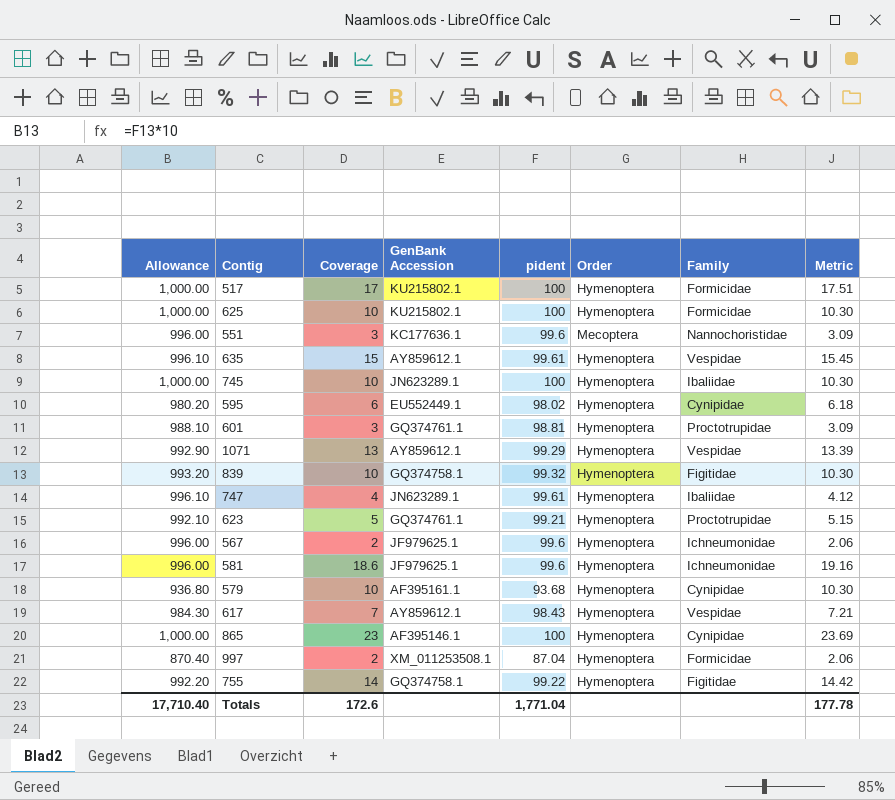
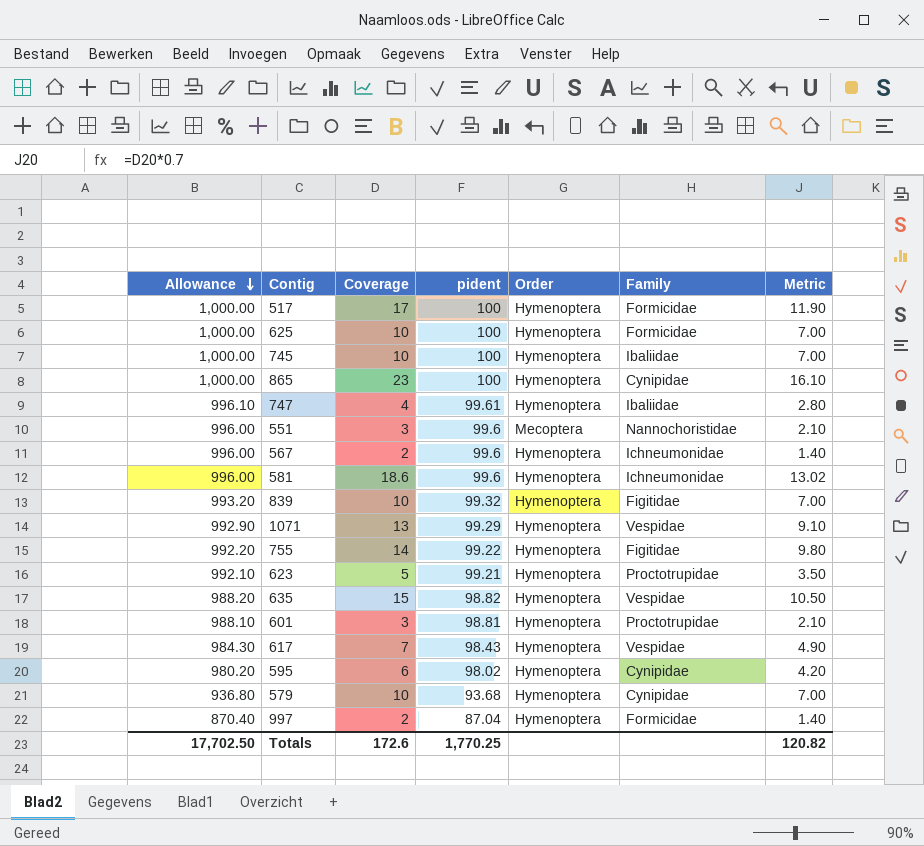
row order: none -> Allowance descending
column GenBank Accession | position: 4 -> none
column Metric | formula: [Coverage] * 1.03 -> [Coverage] * 0.7
635 | Allowance: 996.10 -> 988.20
635 | pident: 99.61 -> 98.82
Totals | Allowance: 17,710.40 -> 17,702.50
Totals | pident: 1,771.04 -> 1,770.25
Totals | Metric: 177.78 -> 120.82

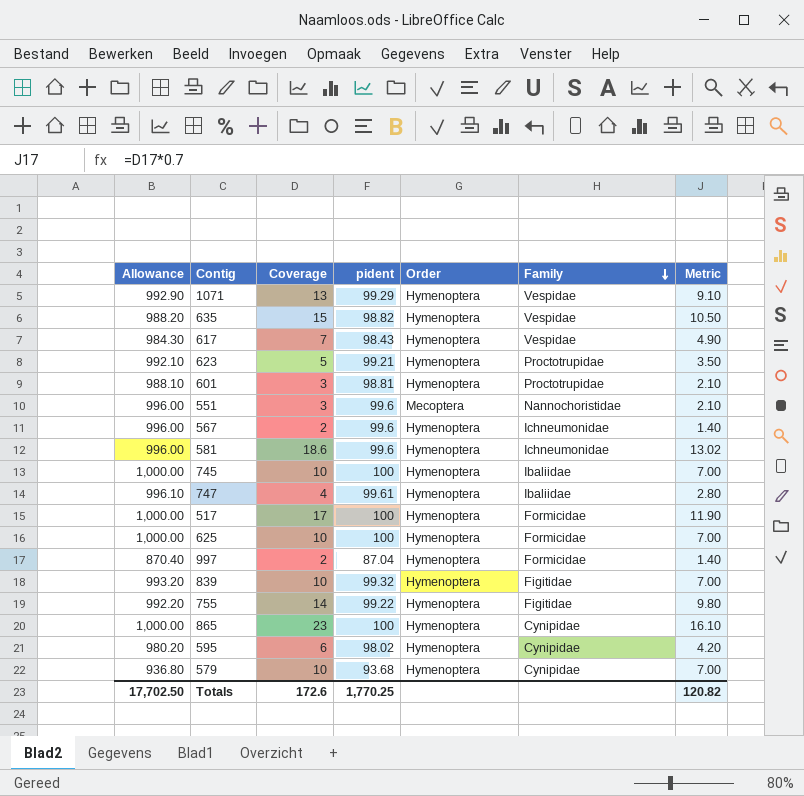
row order: Allowance descending -> Family descending

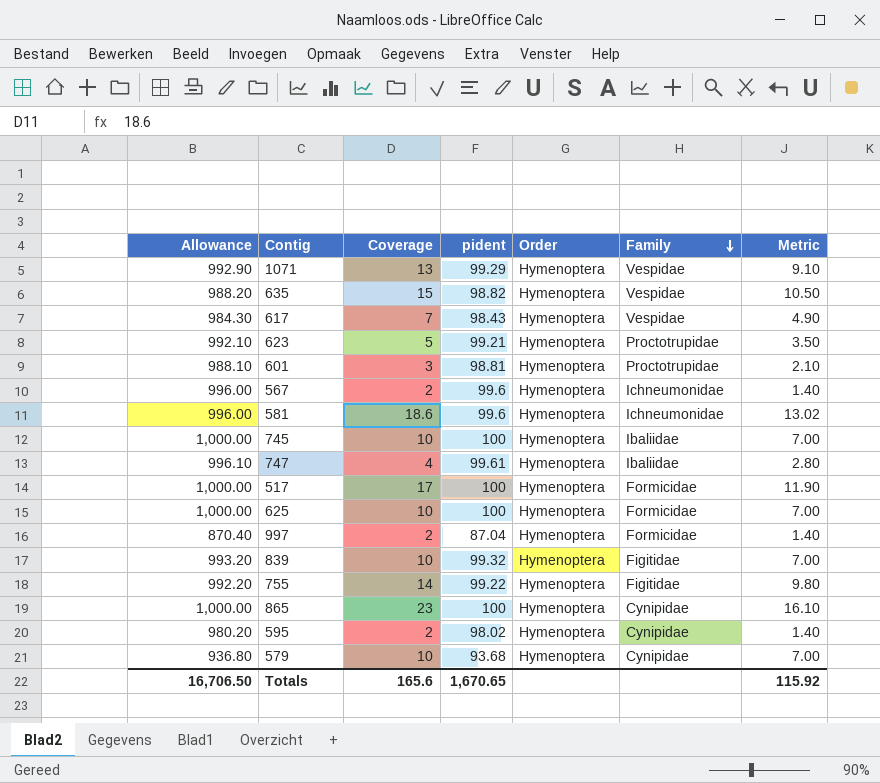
row 551: 996.00 | 3 | 99.6 | Mecoptera | Nannochoristidae | 2.10 -> none
595 | Coverage: 6 -> 2
595 | Metric: 4.20 -> 1.40
Totals | Allowance: 17,702.50 -> 16,706.50
Totals | Coverage: 172.6 -> 165.6
Totals | pident: 1,770.25 -> 1,670.65
Totals | Metric: 120.82 -> 115.92

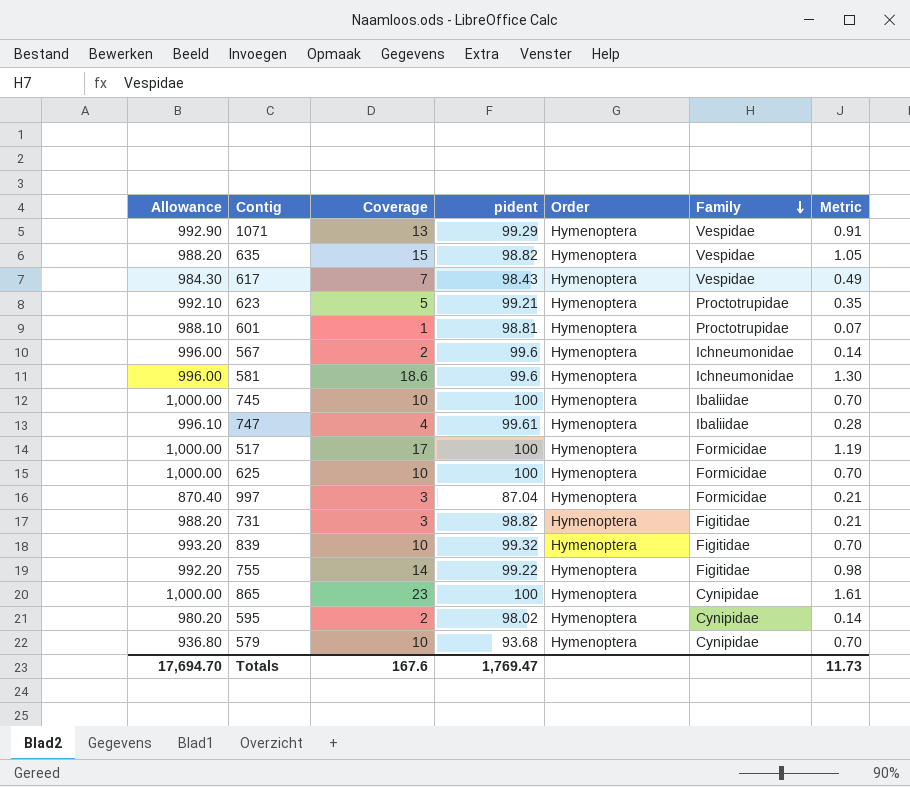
column Metric | formula: [Coverage] * 0.7 -> [Coverage] * 0.07
601 | Coverage: 3 -> 1
997 | Coverage: 2 -> 3
row 731: none -> 988.20 | 3 | 98.82 | Hymenoptera | Figitidae | 0.21
Totals | Allowance: 16,706.50 -> 17,694.70
Totals | Coverage: 165.6 -> 167.6
Totals | pident: 1,670.65 -> 1,769.47
Totals | Metric: 115.92 -> 11.73

